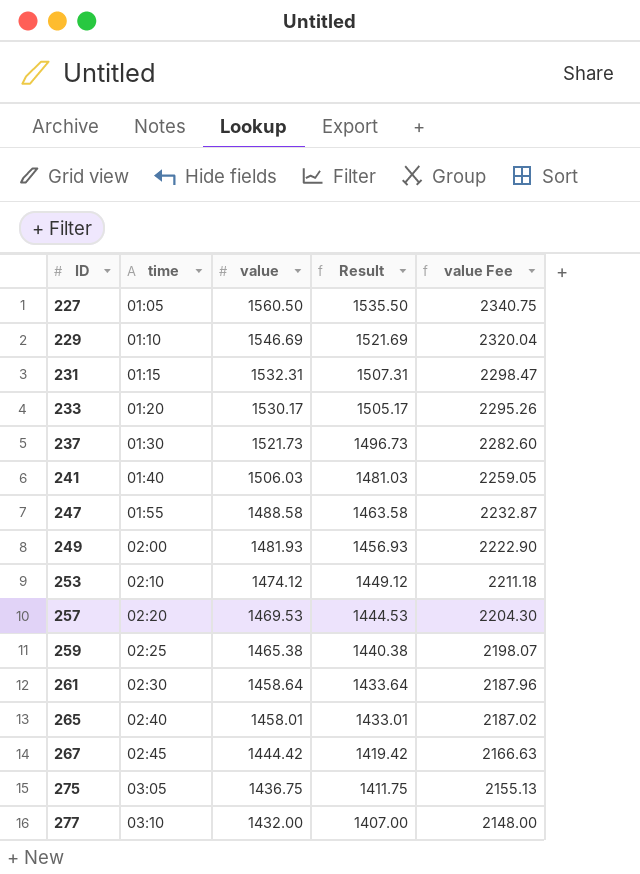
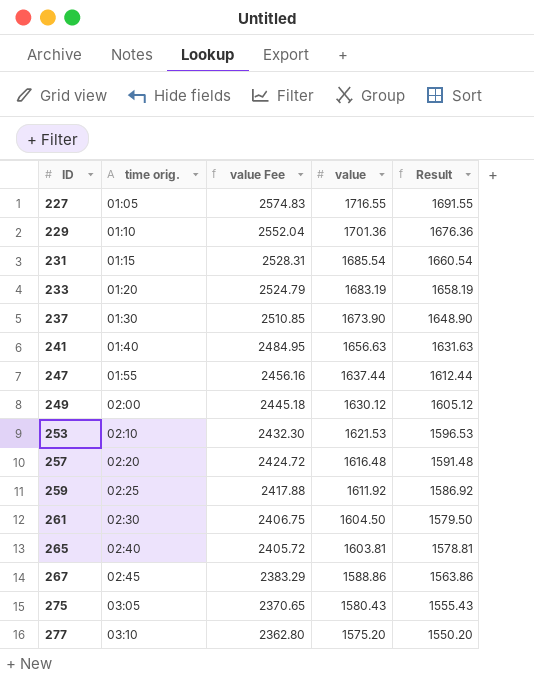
column name: time -> time orig.
column value Fee | position: 5 -> 3
227 | value Fee: 2340.75 -> 2574.83
227 | value: 1560.50 -> 1716.55
227 | Result: 1535.50 -> 1691.55
229 | value Fee: 2320.04 -> 2552.04
229 | value: 1546.69 -> 1701.36
229 | Result: 1521.69 -> 1676.36
231 | value Fee: 2298.47 -> 2528.31
231 | value: 1532.31 -> 1685.54
231 | Result: 1507.31 -> 1660.54
233 | value Fee: 2295.26 -> 2524.79
233 | value: 1530.17 -> 1683.19
233 | Result: 1505.17 -> 1658.19
237 | value Fee: 2282.60 -> 2510.85
237 | value: 1521.73 -> 1673.90
237 | Result: 1496.73 -> 1648.90
241 | value Fee: 2259.05 -> 2484.95
241 | value: 1506.03 -> 1656.63
241 | Result: 1481.03 -> 1631.63
247 | value Fee: 2232.87 -> 2456.16
247 | value: 1488.58 -> 1637.44
247 | Result: 1463.58 -> 1612.44
249 | value Fee: 2222.90 -> 2445.18
249 | value: 1481.93 -> 1630.12
249 | Result: 1456.93 -> 1605.12
253 | value Fee: 2211.18 -> 2432.30
253 | value: 1474.12 -> 1621.53
253 | Result: 1449.12 -> 1596.53
257 | value Fee: 2204.30 -> 2424.72
257 | value: 1469.53 -> 1616.48
257 | Result: 1444.53 -> 1591.48
259 | value Fee: 2198.07 -> 2417.88
259 | value: 1465.38 -> 1611.92
259 | Result: 1440.38 -> 1586.92
261 | value Fee: 2187.96 -> 2406.75
261 | value: 1458.64 -> 1604.50
261 | Result: 1433.64 -> 1579.50
265 | value Fee: 2187.02 -> 2405.72
265 | value: 1458.01 -> 1603.81
265 | Result: 1433.01 -> 1578.81
267 | value Fee: 2166.63 -> 2383.29
267 | value: 1444.42 -> 1588.86
267 | Result: 1419.42 -> 1563.86
275 | value Fee: 2155.13 -> 2370.65
275 | value: 1436.75 -> 1580.43
275 | Result: 1411.75 -> 1555.43
277 | value Fee: 2148.00 -> 2362.80
277 | value: 1432.00 -> 1575.20
277 | Result: 1407.00 -> 1550.20

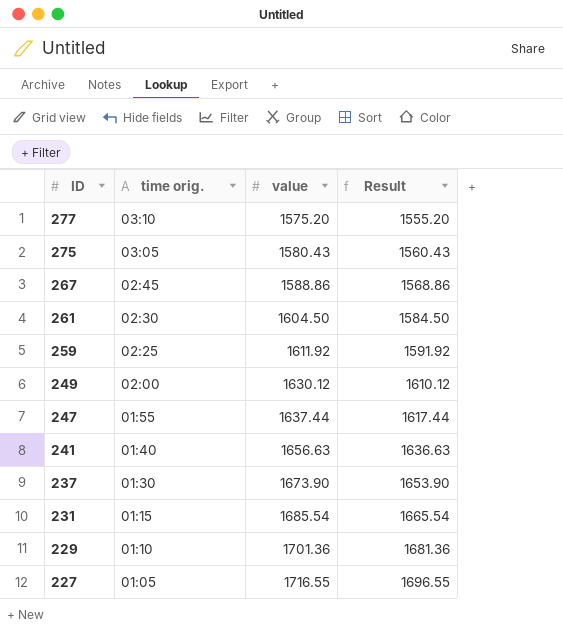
row order: ID ascending -> ID descending
column value Fee | formula: [value] * 1.5 -> none
column Result | formula: [value] - 25 -> [value] - 20
row 233: 01:20 | 2524.79 | 1683.19 | 1658.19 -> none
row 253: 02:10 | 2432.30 | 1621.53 | 1596.53 -> none
row 257: 02:20 | 2424.72 | 1616.48 | 1591.48 -> none
row 265: 02:40 | 2405.72 | 1603.81 | 1578.81 -> none

